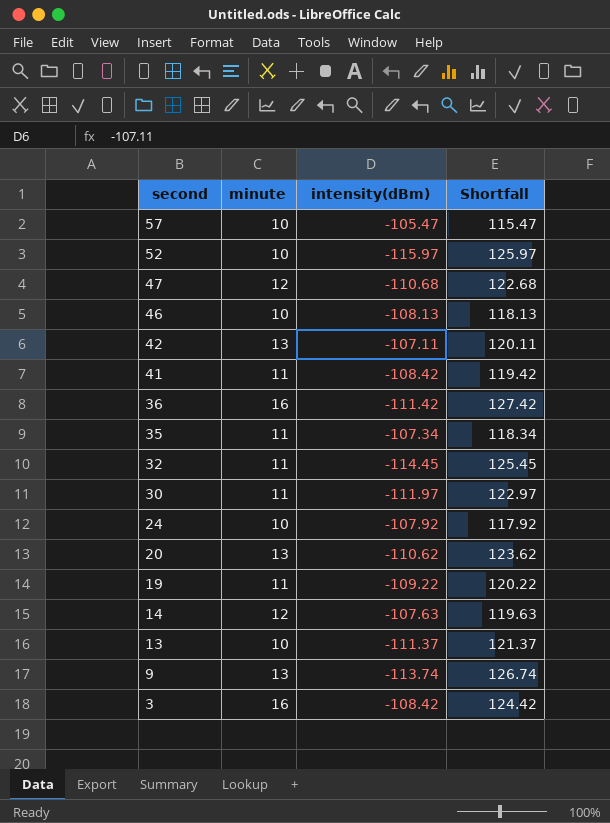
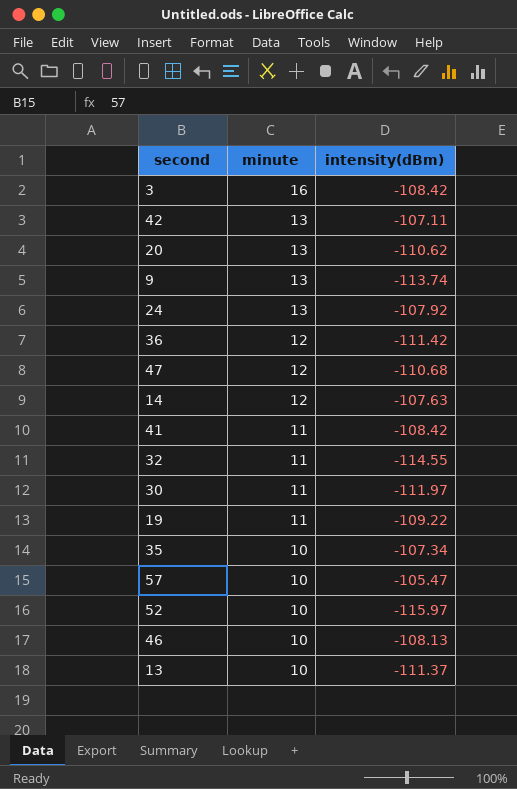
row order: second descending -> minute descending
column Shortfall | formula: [minute] - [intensity(dBm)] -> none
24 | minute: 10 -> 13
36 | minute: 16 -> 12
32 | intensity(dBm): -114.45 -> -114.55
35 | minute: 11 -> 10

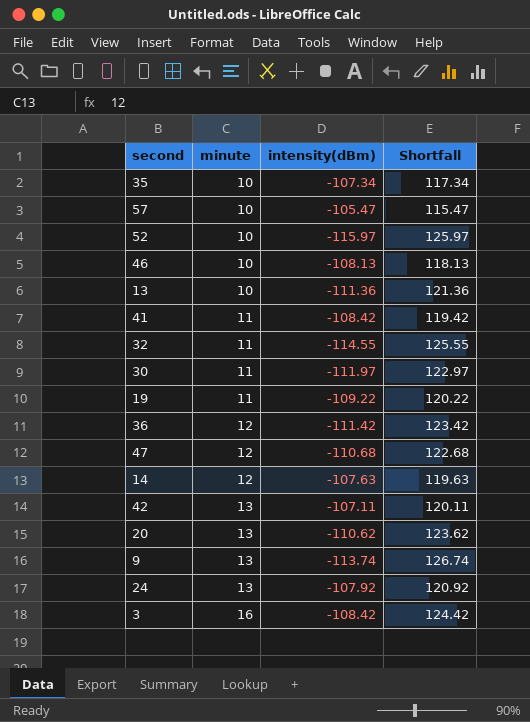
row order: minute descending -> minute ascending
column Shortfall | formula: none -> [minute] - [intensity(dBm)]
13 | intensity(dBm): -111.37 -> -111.36

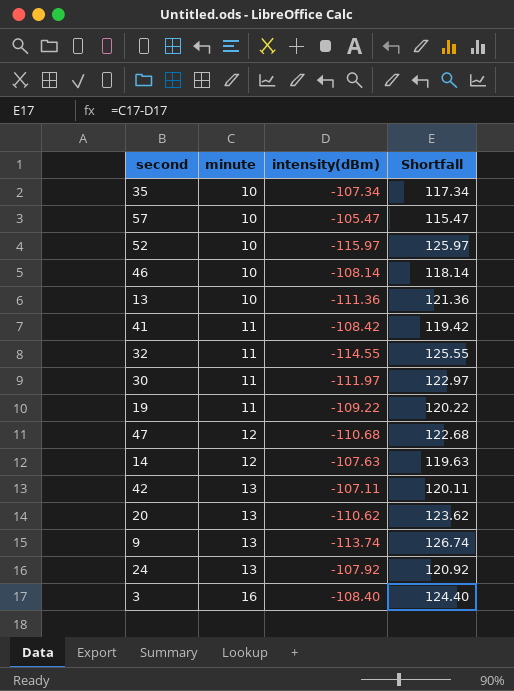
row 36: 12 | -111.42 | 123.42 -> none
46 | intensity(dBm): -108.13 -> -108.14
46 | Shortfall: 118.13 -> 118.14
3 | intensity(dBm): -108.42 -> -108.40
3 | Shortfall: 124.42 -> 124.40

